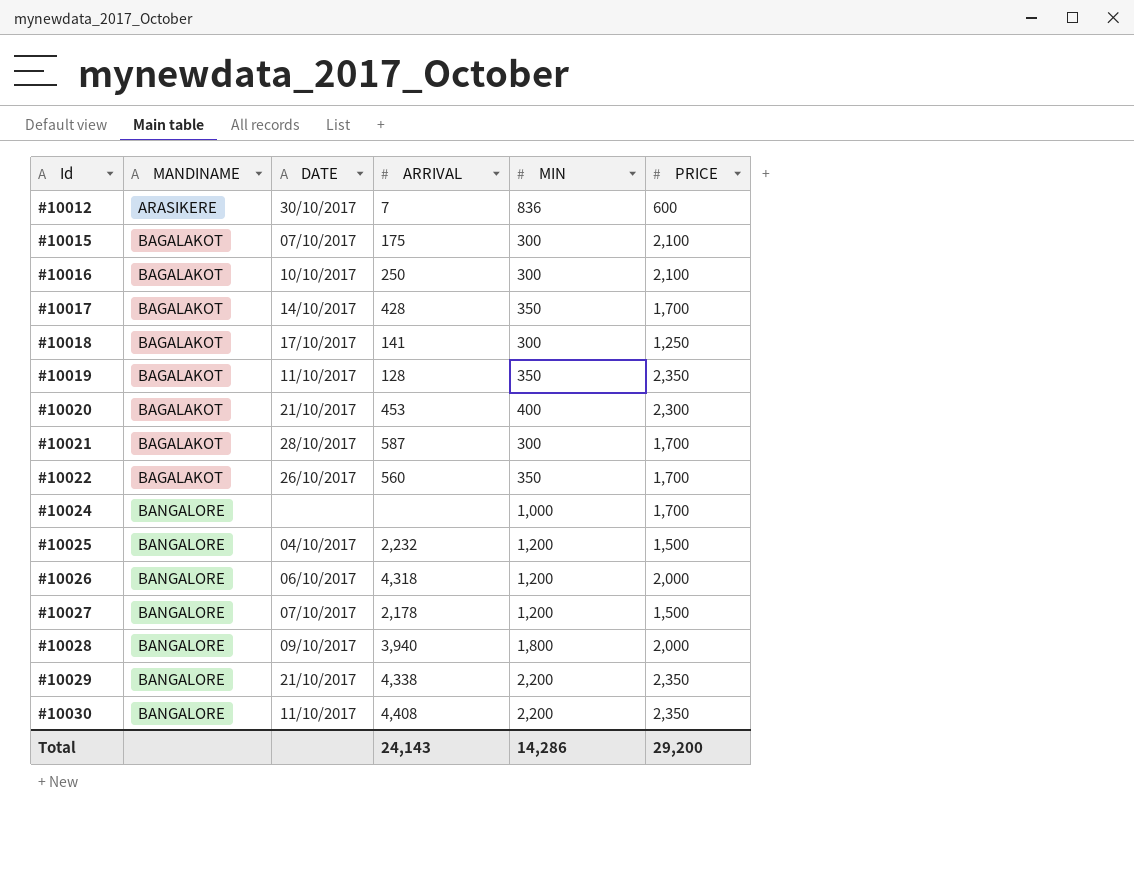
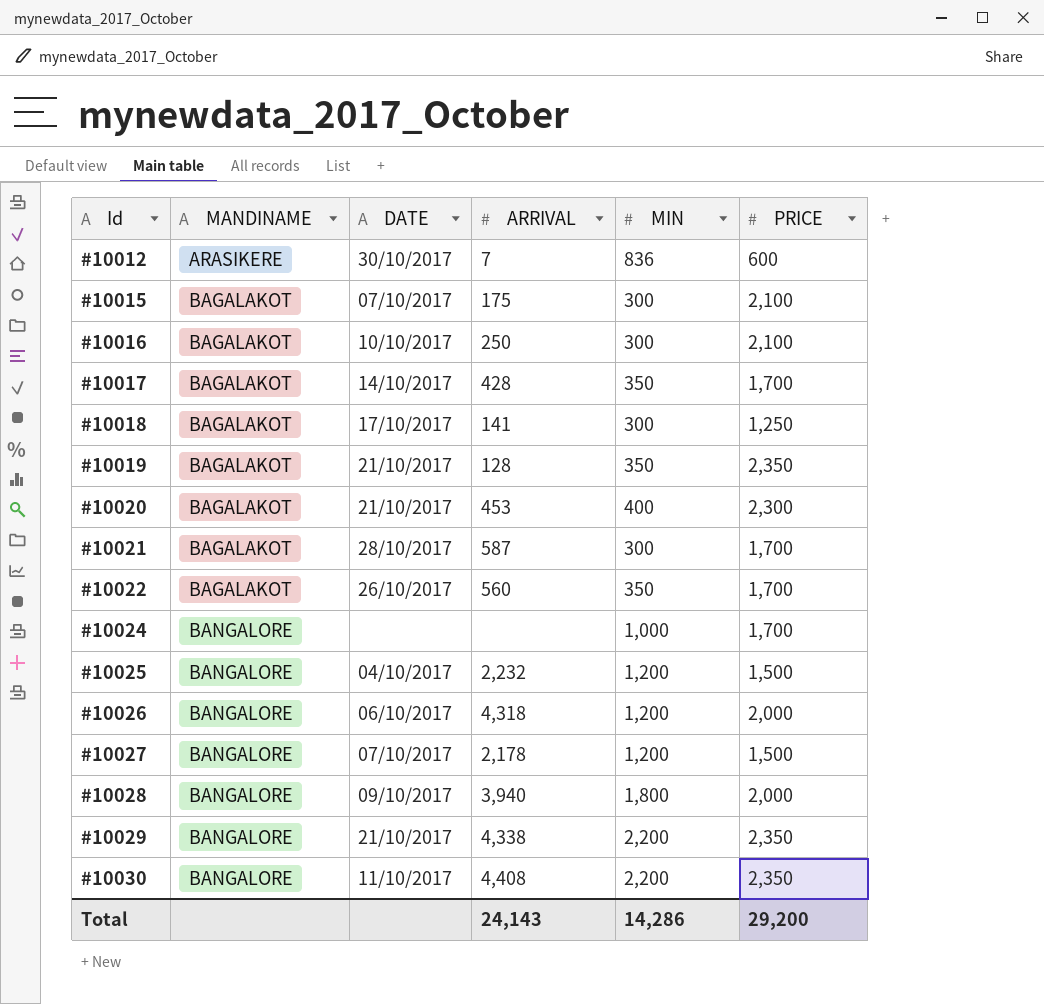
#10019 | DATE: 11/10/2017 -> 21/10/2017

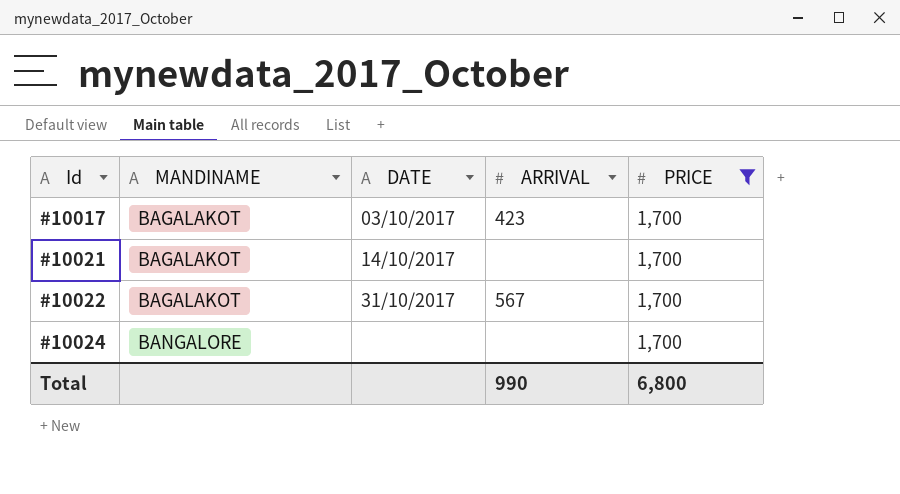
filter: none -> PRICE = 1,700
column MIN | position: 5 -> none
#10017 | DATE: 14/10/2017 -> 03/10/2017
#10017 | ARRIVAL: 428 -> 423
#10021 | DATE: 28/10/2017 -> 14/10/2017
#10021 | ARRIVAL: 587 -> none
#10022 | DATE: 26/10/2017 -> 31/10/2017
#10022 | ARRIVAL: 560 -> 567
Total | ARRIVAL: 24,143 -> 990
Total | PRICE: 29,200 -> 6,800

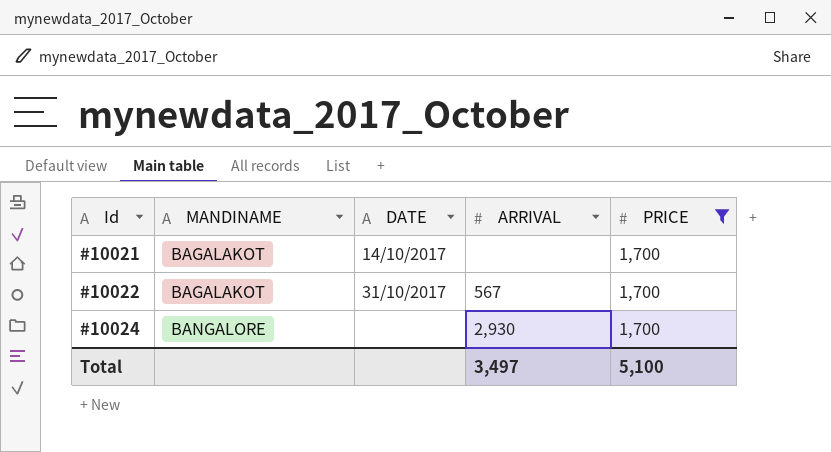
row #10017: BAGALAKOT | 03/10/2017 | 423 | 1,700 -> none
#10024 | ARRIVAL: none -> 2,930
Total | ARRIVAL: 990 -> 3,497
Total | PRICE: 6,800 -> 5,100

